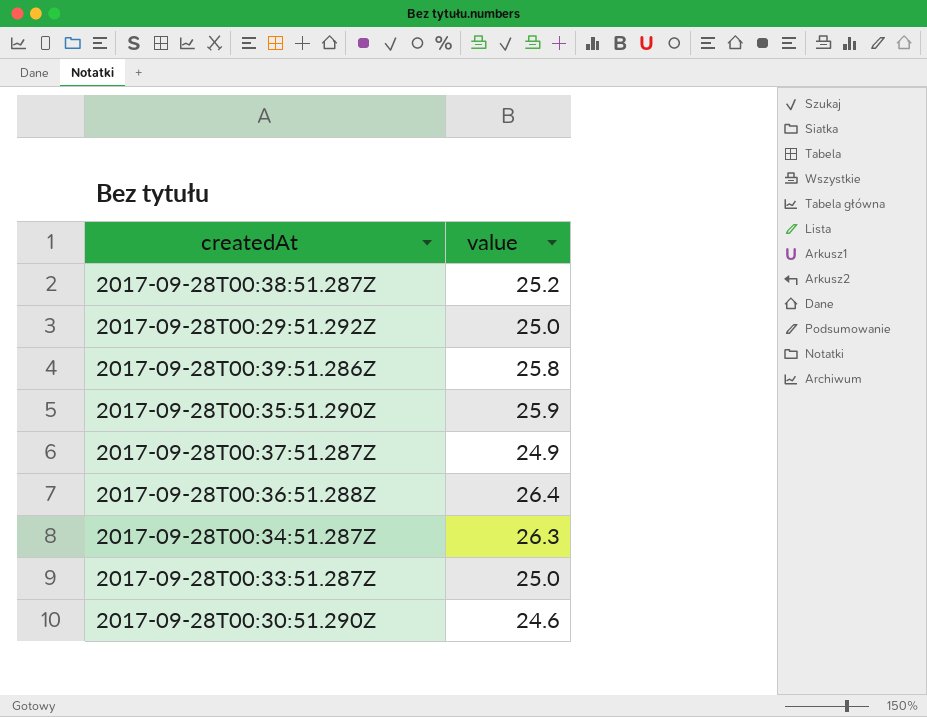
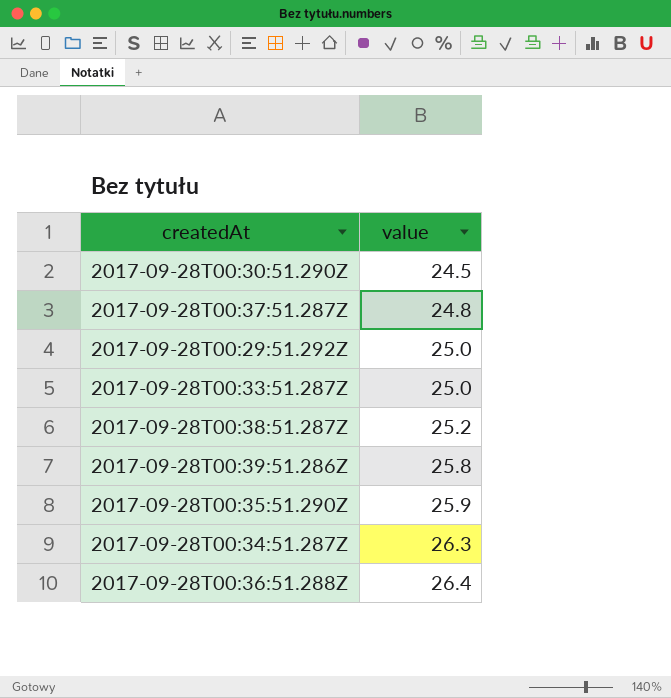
row order: none -> value ascending
2017-09-28T00:30:51.290Z | value: 24.6 -> 24.5
2017-09-28T00:37:51.287Z | value: 24.9 -> 24.8

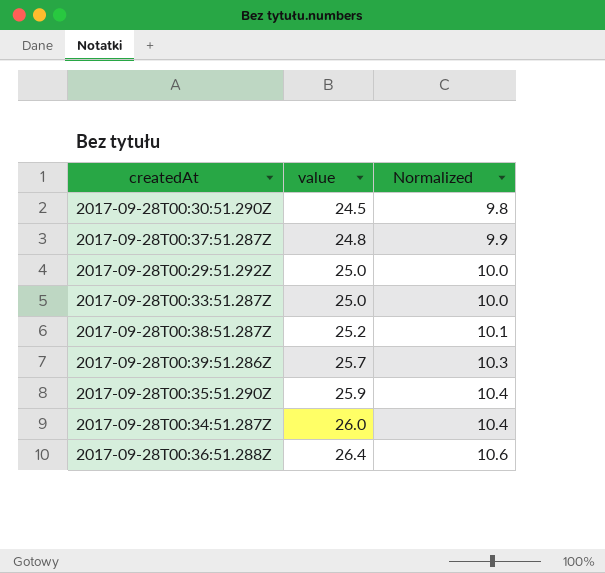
column Normalized | formula: none -> [value] * 0.4
2017-09-28T00:39:51.286Z | value: 25.8 -> 25.7
2017-09-28T00:34:51.287Z | value: 26.3 -> 26.0

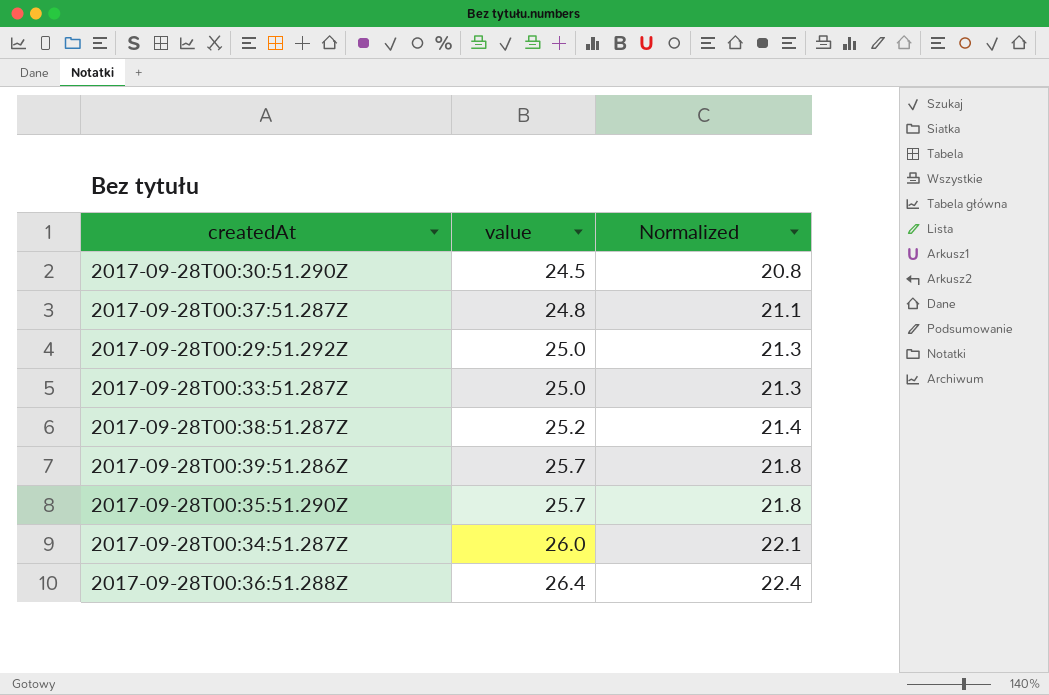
column Normalized | formula: [value] * 0.4 -> [value] * 0.85
2017-09-28T00:35:51.290Z | value: 25.9 -> 25.7

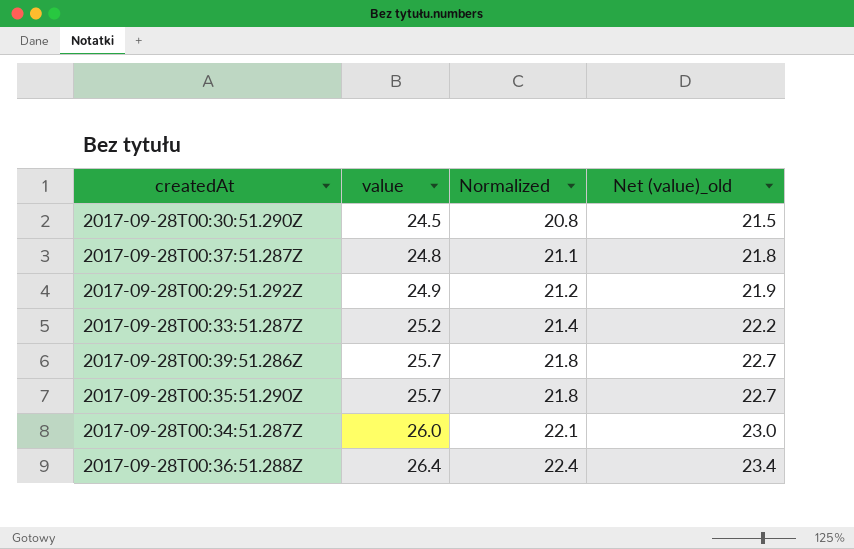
column Net (value)_old | formula: none -> [value] - 3
row 2017-09-28T00:38:51.287Z: 25.2 | 21.4 -> none
2017-09-28T00:29:51.292Z | value: 25.0 -> 24.9
2017-09-28T00:29:51.292Z | Normalized: 21.3 -> 21.2
2017-09-28T00:33:51.287Z | value: 25.0 -> 25.2
2017-09-28T00:33:51.287Z | Normalized: 21.3 -> 21.4

